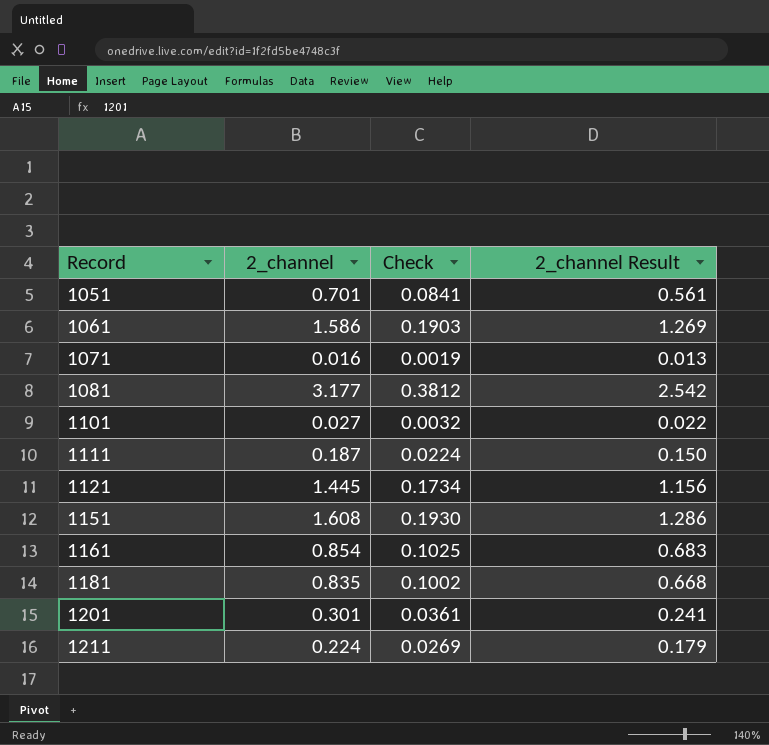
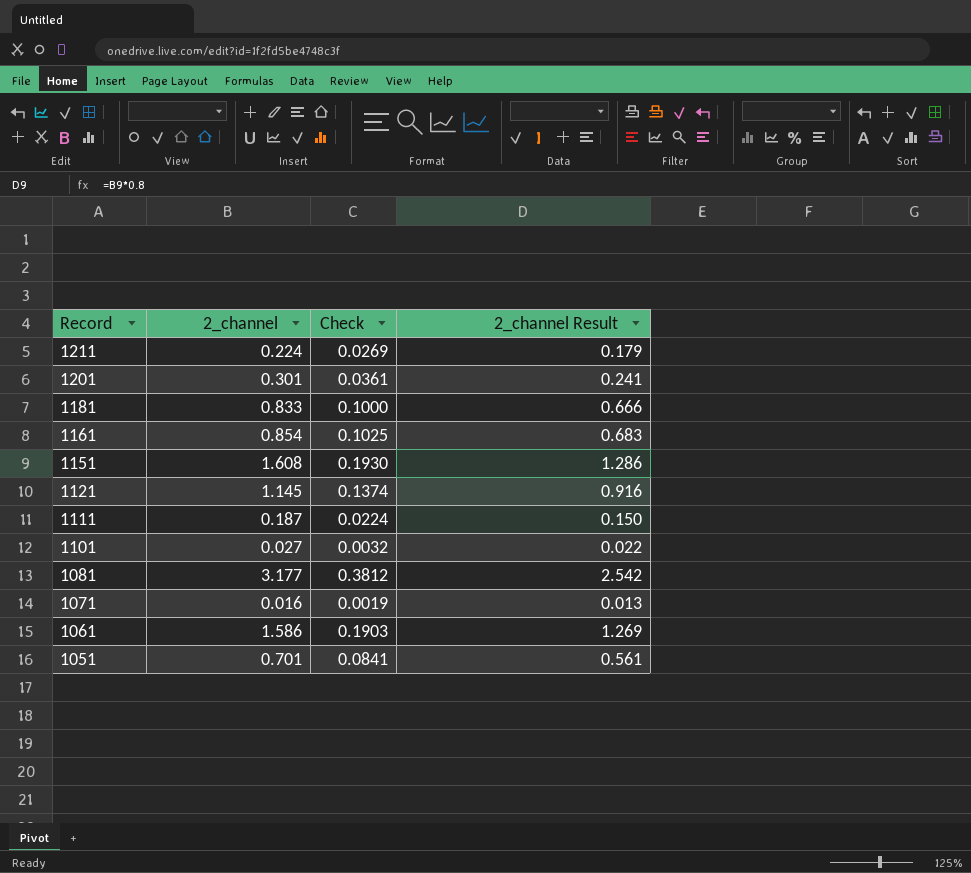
row order: Record ascending -> Record descending
1181 | 2_channel: 0.835 -> 0.833
1181 | Check: 0.1002 -> 0.1000
1181 | 2_channel Result: 0.668 -> 0.666
1121 | 2_channel: 1.445 -> 1.145
1121 | Check: 0.1734 -> 0.1374
1121 | 2_channel Result: 1.156 -> 0.916

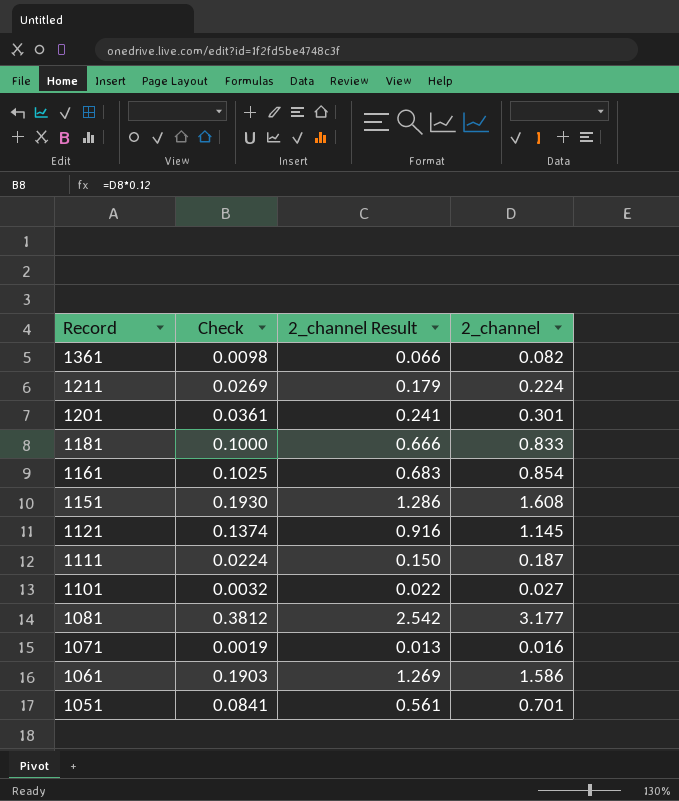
column 2_channel | position: 2 -> 4
row 1361: none -> 0.0098 | 0.066 | 0.082

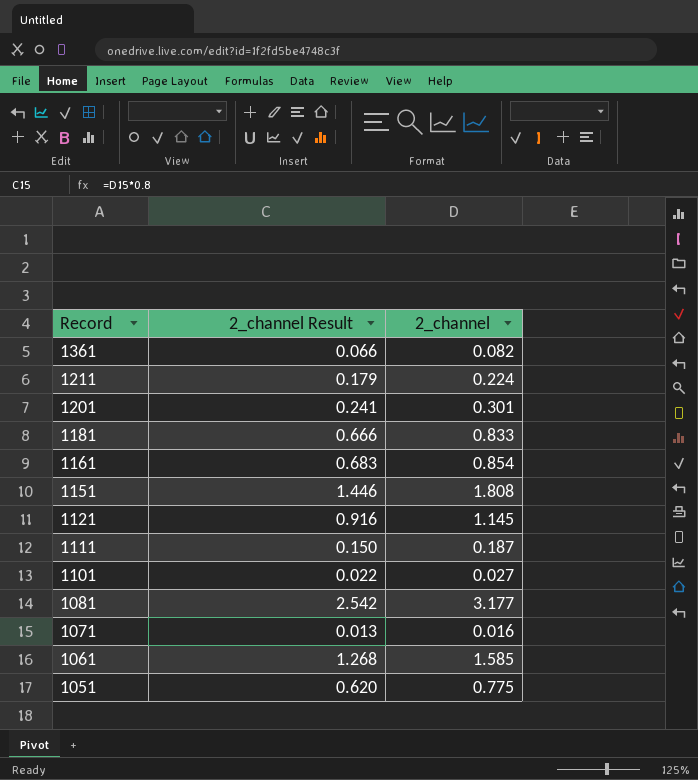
column Check | formula: [2_channel] * 0.12 -> none
1151 | 2_channel Result: 1.286 -> 1.446
1151 | 2_channel: 1.608 -> 1.808
1061 | 2_channel Result: 1.269 -> 1.268
1061 | 2_channel: 1.586 -> 1.585
1051 | 2_channel Result: 0.561 -> 0.620
1051 | 2_channel: 0.701 -> 0.775

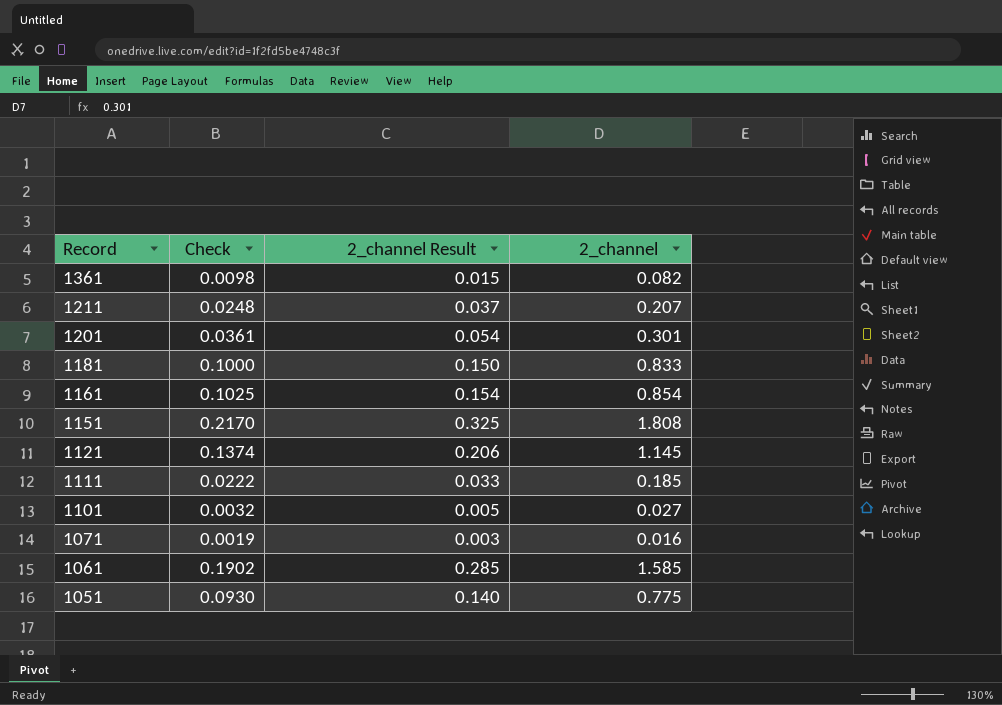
column Check | formula: none -> [2_channel] * 0.12
column 2_channel Result | formula: [2_channel] * 0.8 -> [2_channel] * 0.18
row 1081: 2.542 | 3.177 -> none
1211 | 2_channel: 0.224 -> 0.207
1111 | 2_channel: 0.187 -> 0.185

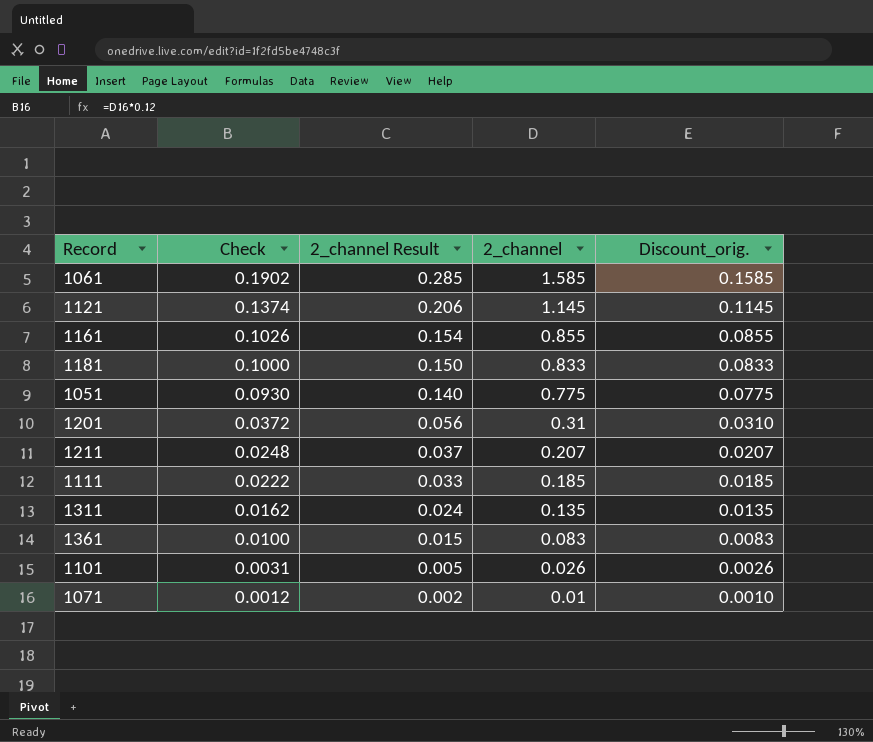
row order: Record descending -> Check descending
column Discount_orig. | formula: none -> [2_channel] * 0.1
row 1151: 0.2170 | 0.325 | 1.808 -> none
1161 | Check: 0.1025 -> 0.1026
1161 | 2_channel: 0.854 -> 0.855
1201 | Check: 0.0361 -> 0.0372
1201 | 2_channel Result: 0.054 -> 0.056
1201 | 2_channel: 0.301 -> 0.31
row 1311: none -> 0.0162 | 0.024 | 0.135 | 0.0135
1361 | Check: 0.0098 -> 0.0100
1361 | 2_channel: 0.082 -> 0.083
1101 | Check: 0.0032 -> 0.0031
1101 | 2_channel: 0.027 -> 0.026
1071 | Check: 0.0019 -> 0.0012
1071 | 2_channel Result: 0.003 -> 0.002
1071 | 2_channel: 0.016 -> 0.01

